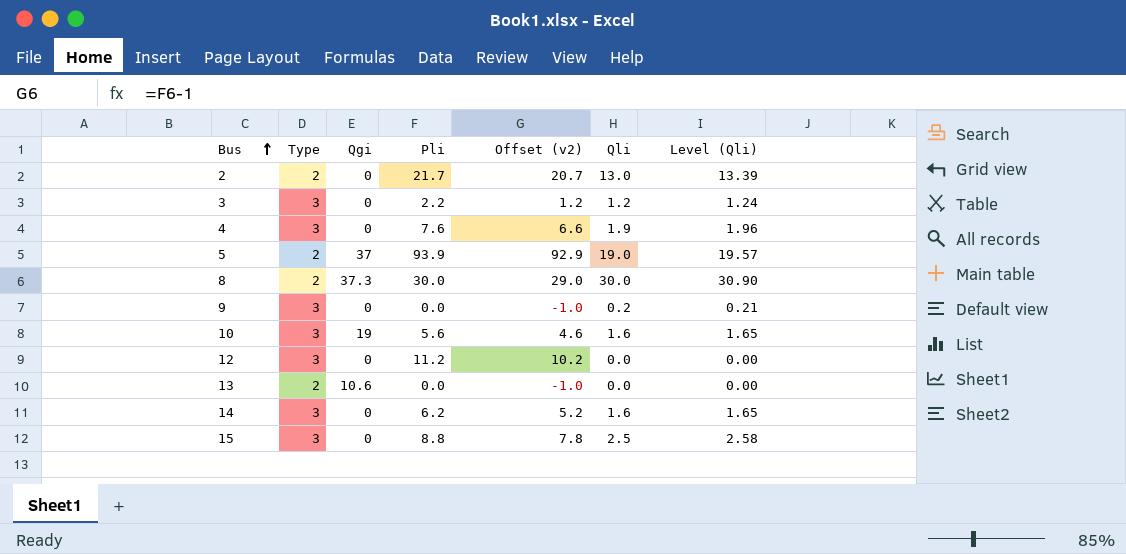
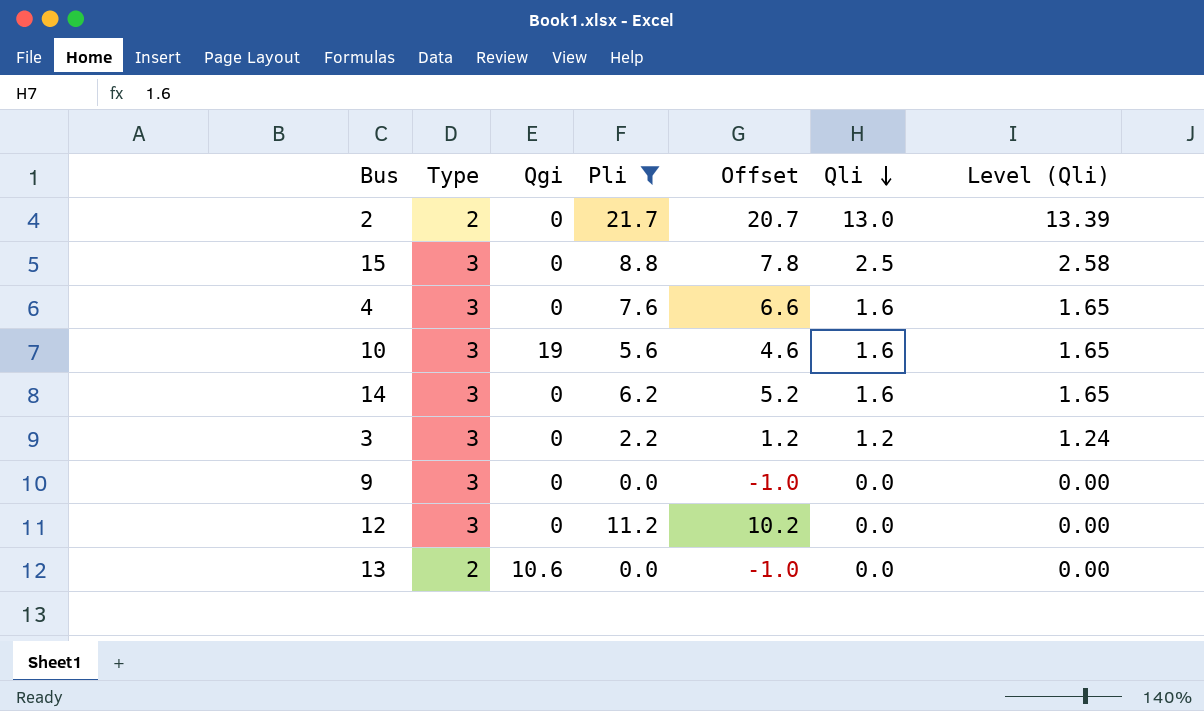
filter: none -> Pli <= 21.7
row order: Bus ascending -> Qli descending
column name: Offset (v2) -> Offset
4 | Qli: 1.9 -> 1.6
4 | Level (Qli): 1.96 -> 1.65
9 | Qli: 0.2 -> 0.0
9 | Level (Qli): 0.21 -> 0.00

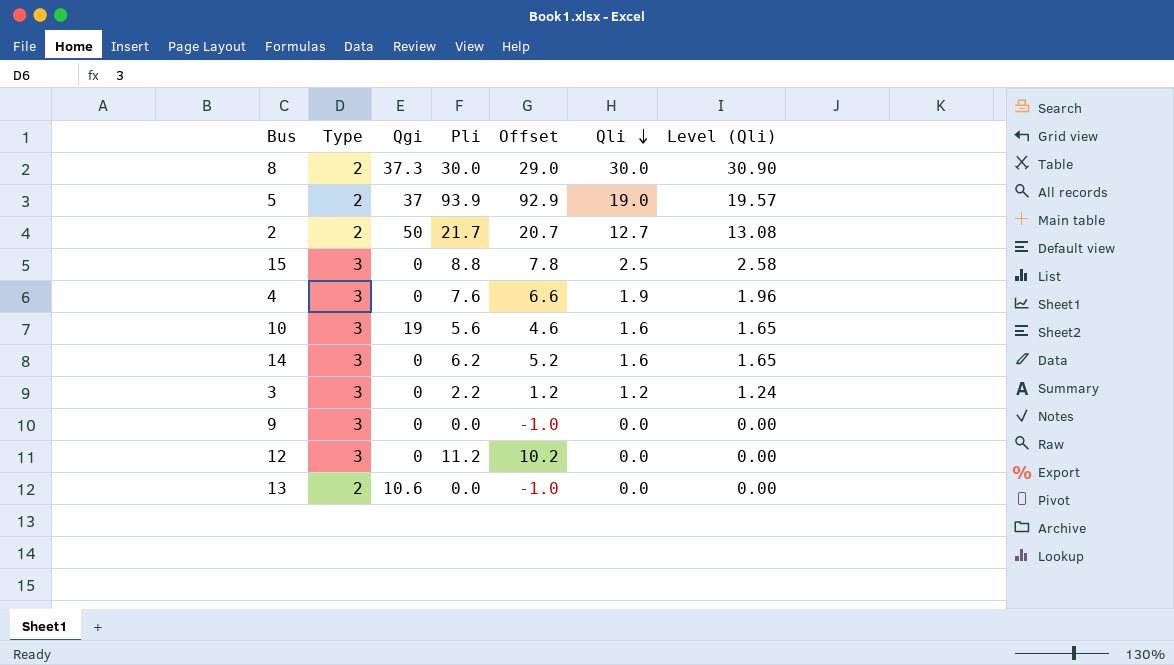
filter: Pli <= 21.7 -> none
2 | Qgi: 0 -> 50
2 | Qli: 13.0 -> 12.7
2 | Level (Qli): 13.39 -> 13.08
4 | Qli: 1.6 -> 1.9
4 | Level (Qli): 1.65 -> 1.96

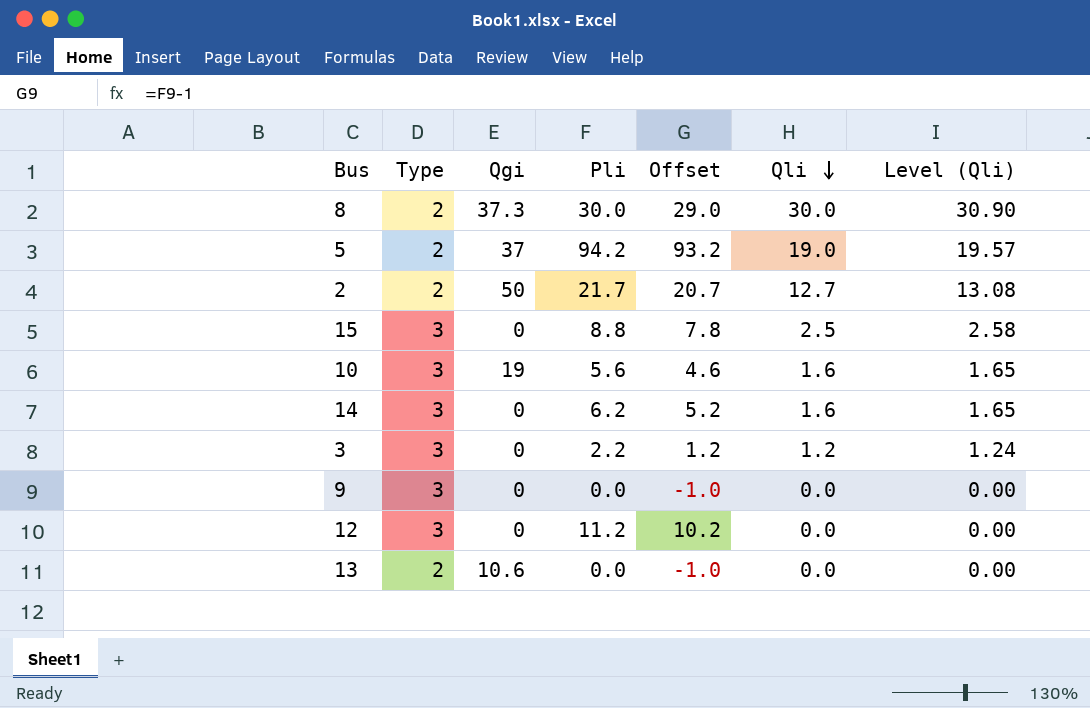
row 4: 3 | 0 | 7.6 | 6.6 | 1.9 | 1.96 -> none
5 | Pli: 93.9 -> 94.2
5 | Offset: 92.9 -> 93.2

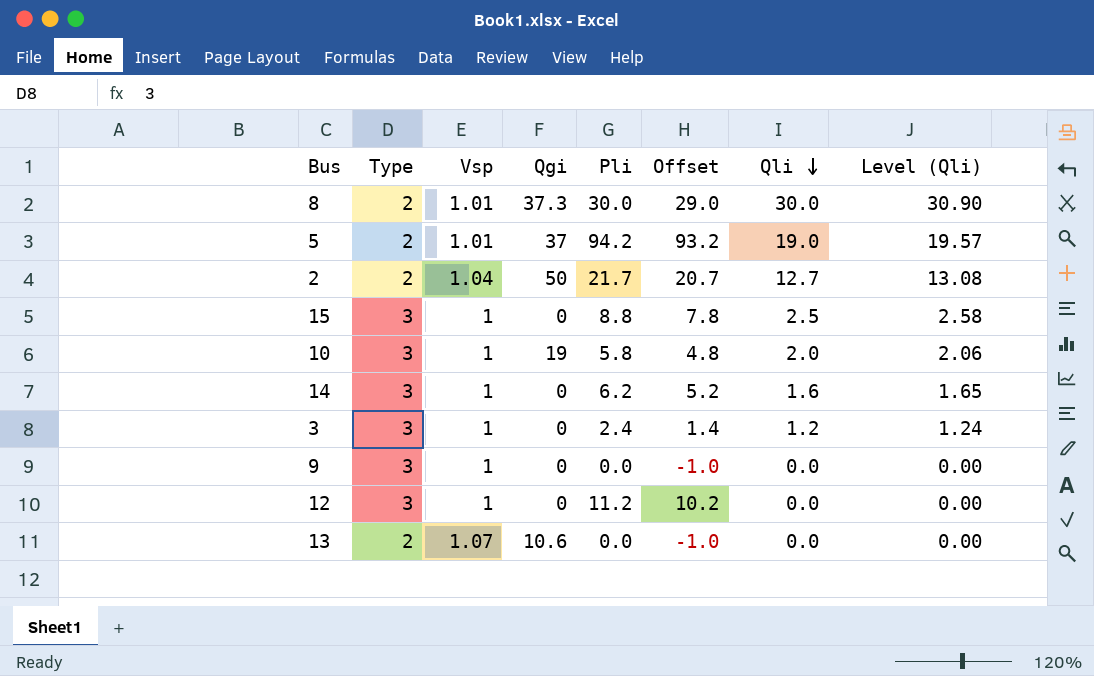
column Vsp | position: none -> 3
10 | Pli: 5.6 -> 5.8
10 | Offset: 4.6 -> 4.8
10 | Qli: 1.6 -> 2.0
10 | Level (Qli): 1.65 -> 2.06
3 | Pli: 2.2 -> 2.4
3 | Offset: 1.2 -> 1.4

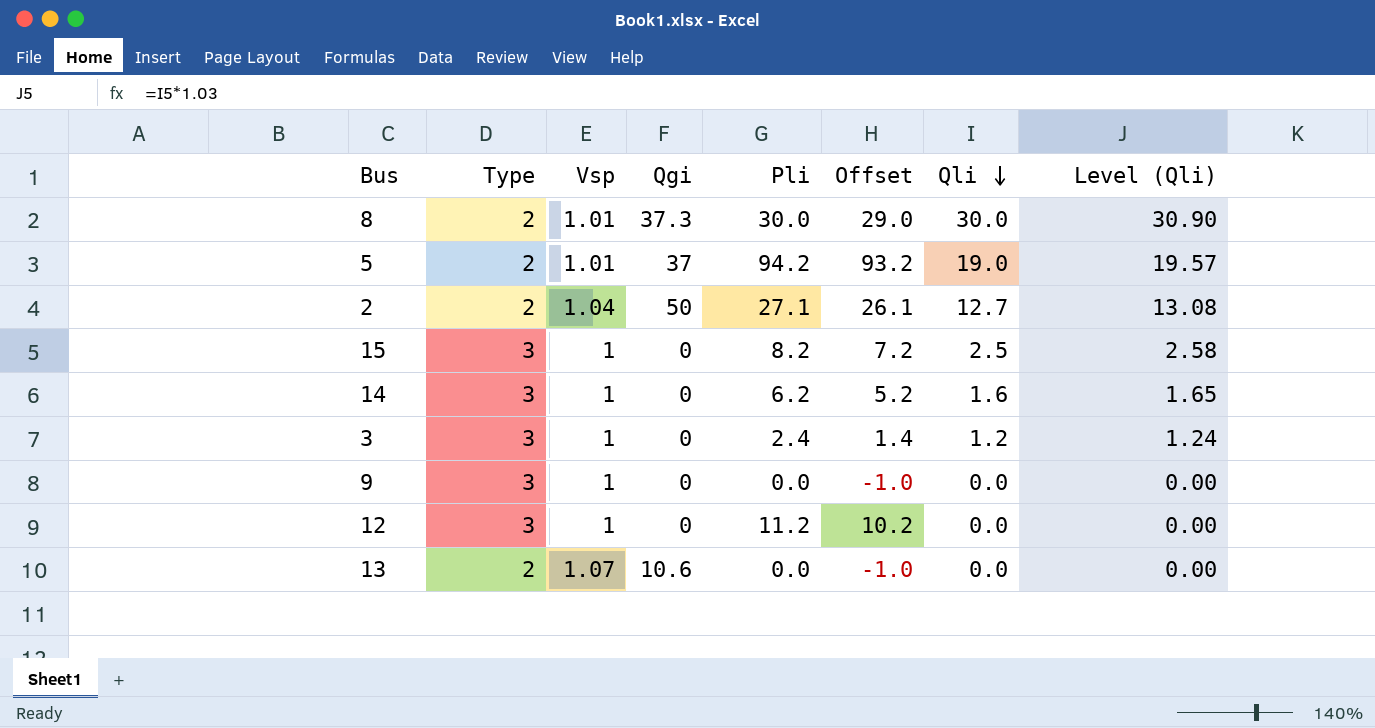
row 10: 3 | 1 | 19 | 5.8 | 4.8 | 2.0 | 2.06 -> none
2 | Pli: 21.7 -> 27.1
2 | Offset: 20.7 -> 26.1
15 | Pli: 8.8 -> 8.2
15 | Offset: 7.8 -> 7.2

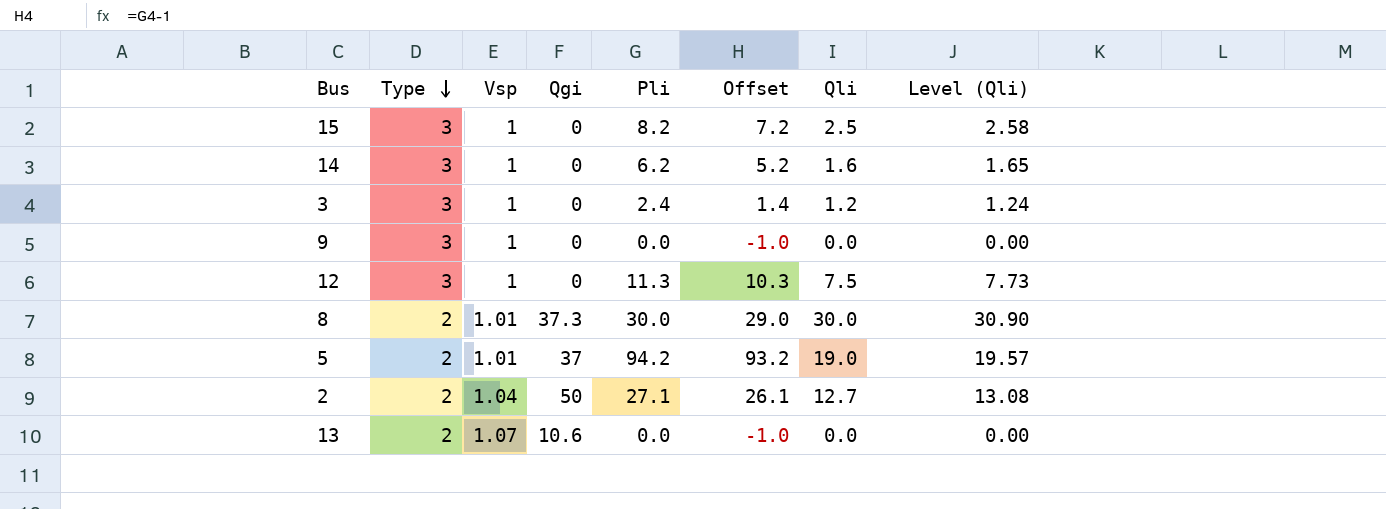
row order: Qli descending -> Type descending
12 | Pli: 11.2 -> 11.3
12 | Offset: 10.2 -> 10.3
12 | Qli: 0.0 -> 7.5
12 | Level (Qli): 0.00 -> 7.73

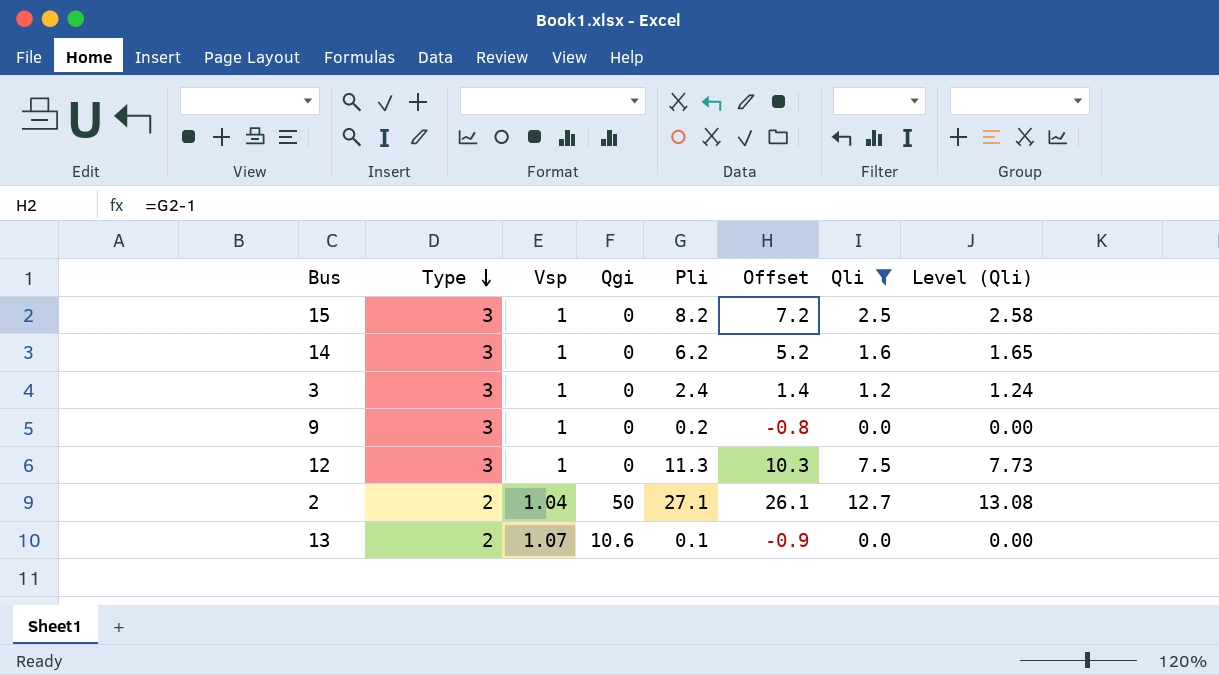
filter: none -> Qli <= 12.7
9 | Pli: 0.0 -> 0.2
9 | Offset: -1.0 -> -0.8
13 | Pli: 0.0 -> 0.1
13 | Offset: -1.0 -> -0.9

